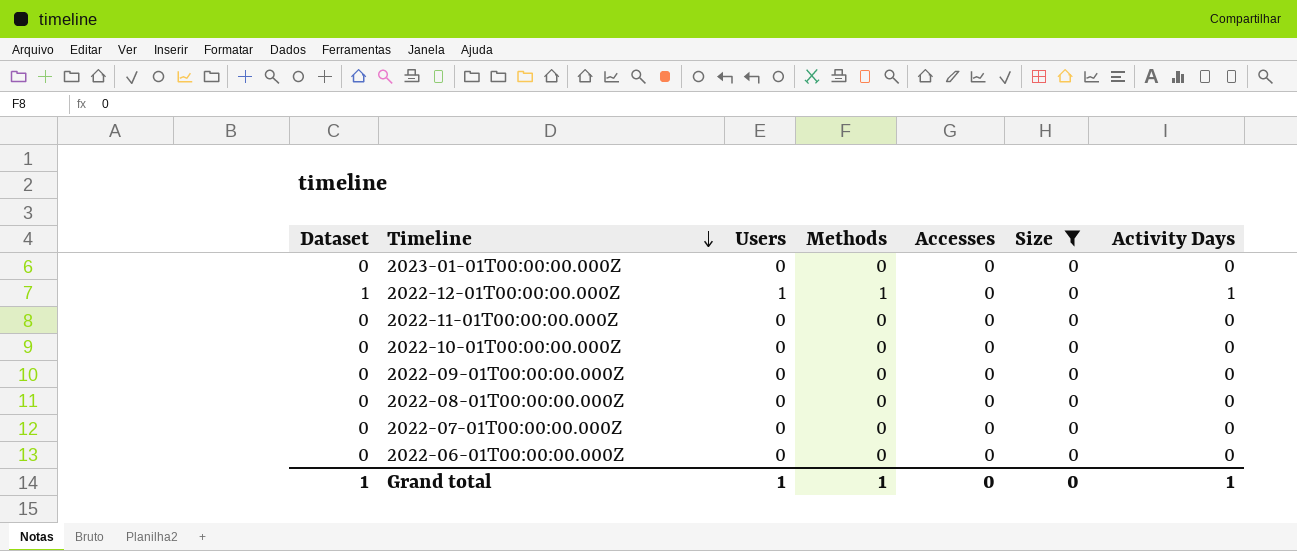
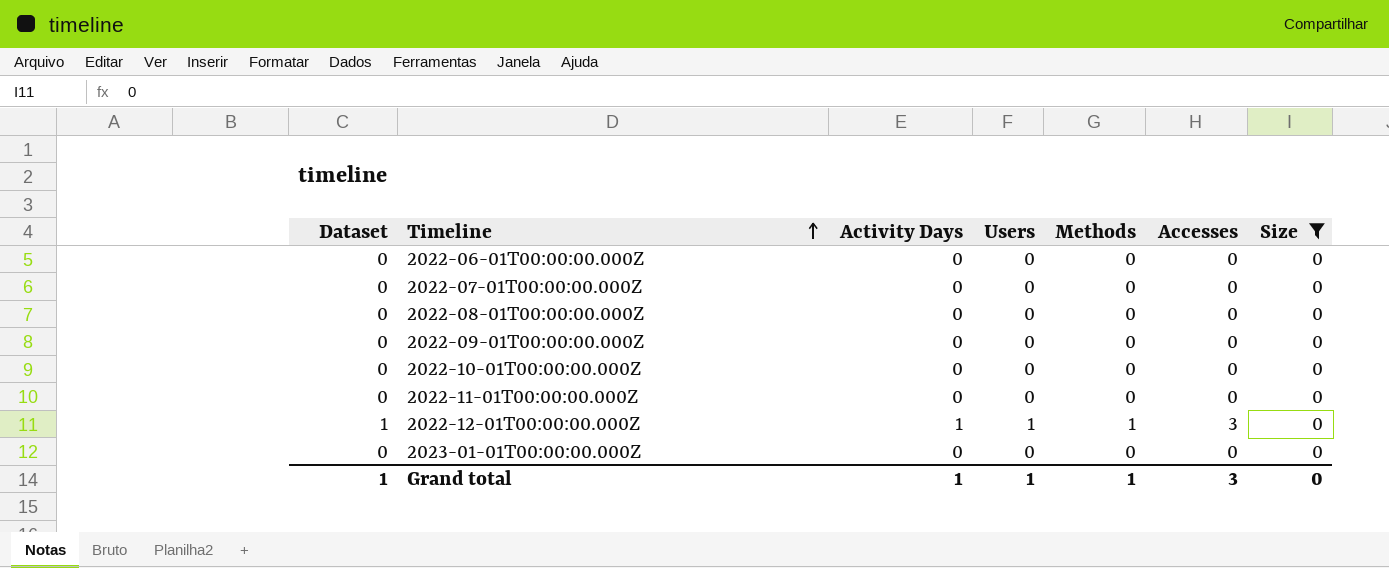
row order: Timeline descending -> Timeline ascending
column Activity Days | position: 7 -> 3
2022-12-01T00:00:00.000Z | Accesses: 0 -> 3
Grand total | Accesses: 0 -> 3

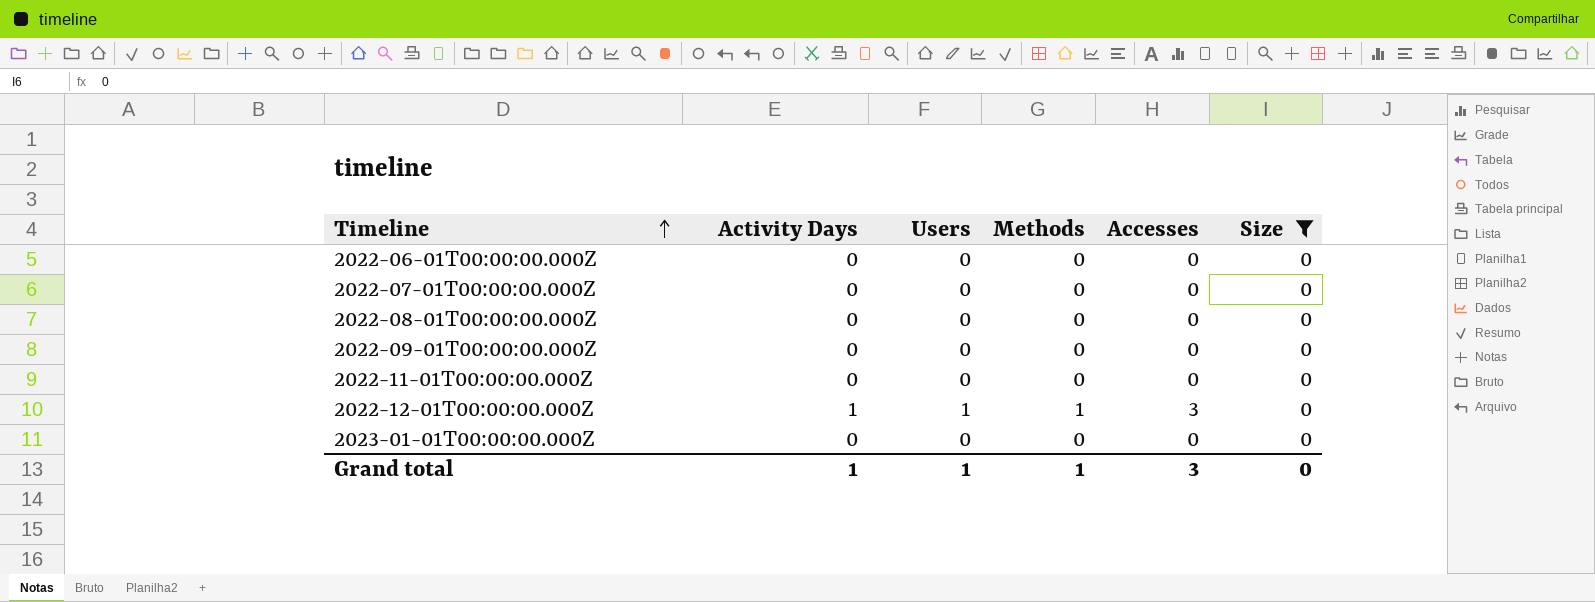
column Dataset | position: 1 -> none
row 2022-10-01T00:00:00.000Z: 0 | 0 | 0 | 0 | 0 | 0 -> none

